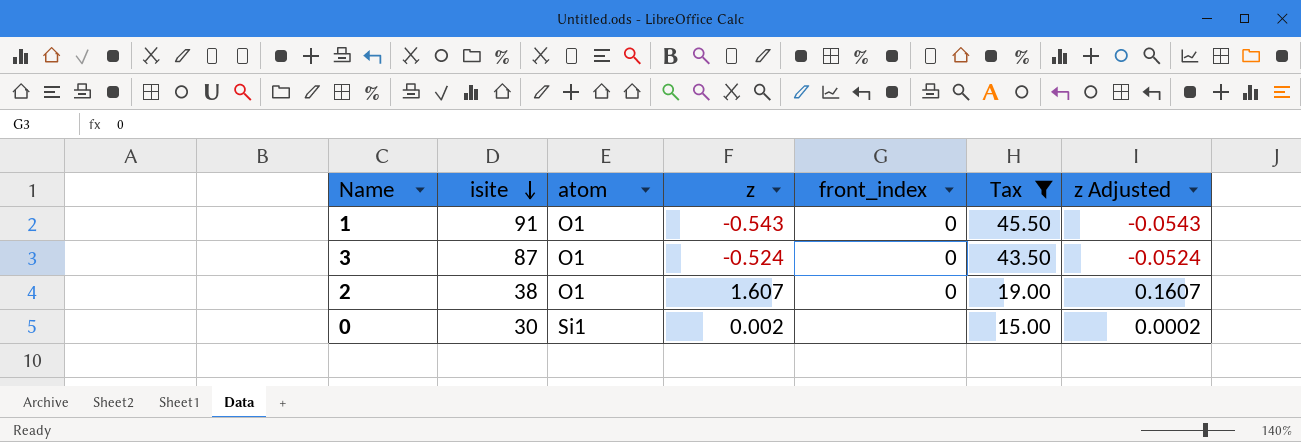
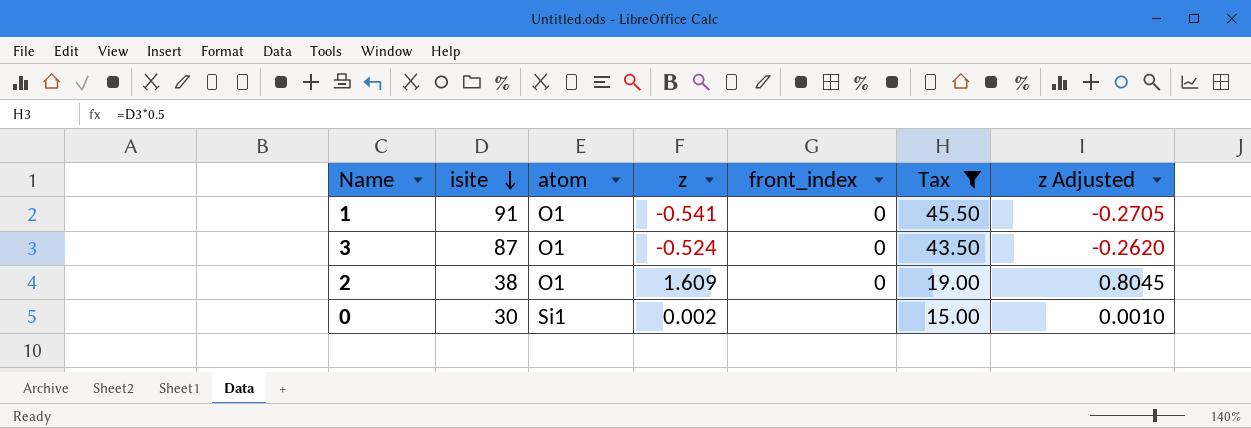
column z Adjusted | formula: [z] * 0.1 -> [z] * 0.5
1 | z: -0.543 -> -0.541
2 | z: 1.607 -> 1.609

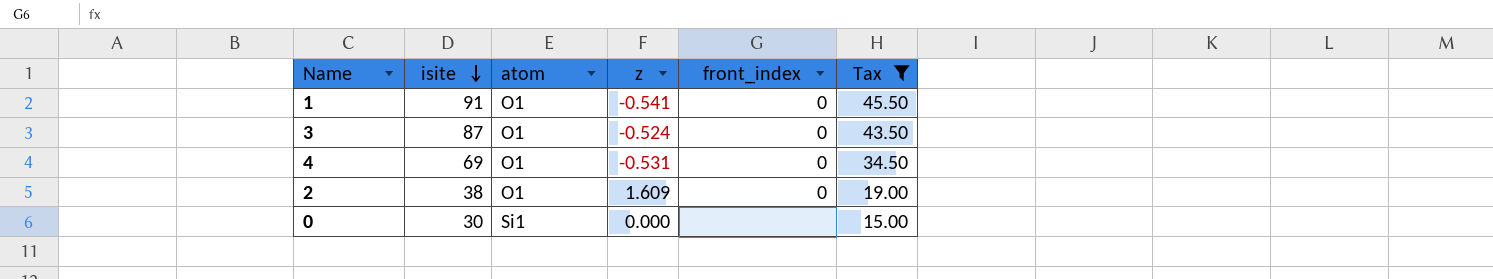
column z Adjusted | formula: [z] * 0.5 -> none
row 4: none -> 69 | O1 | -0.531 | 0 | 34.50
0 | z: 0.002 -> 0.000

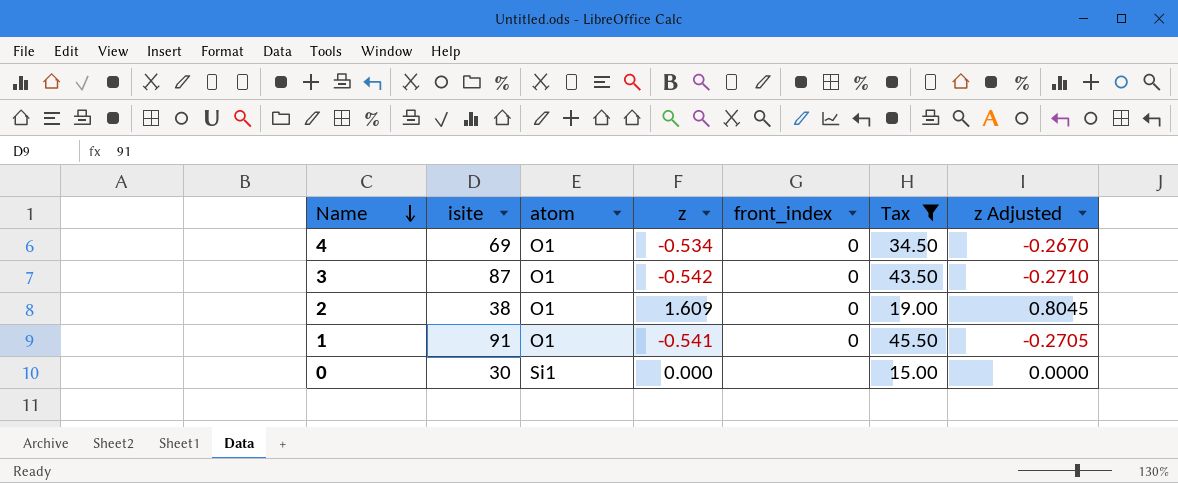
row order: isite descending -> Name descending
column z Adjusted | formula: none -> [z] * 0.5
4 | z: -0.531 -> -0.534
3 | z: -0.524 -> -0.542

